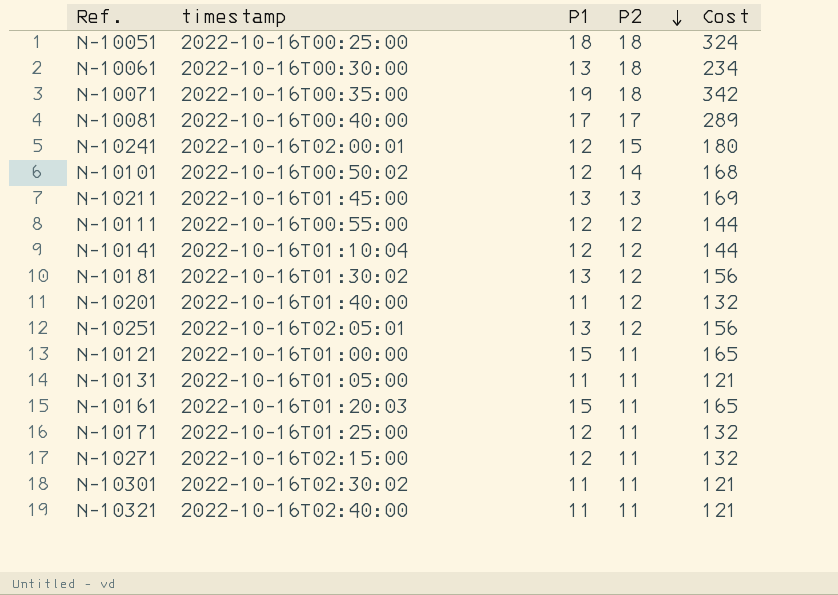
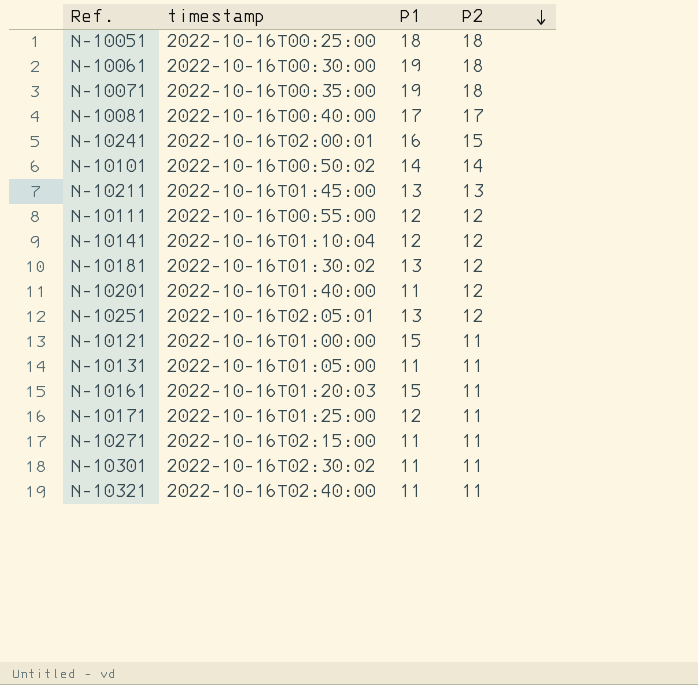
column Cost | formula: [P1] * [P2] -> none
N-10061 | P1: 13 -> 19
N-10241 | P1: 12 -> 16
N-10101 | P1: 12 -> 14
N-10271 | P1: 12 -> 11

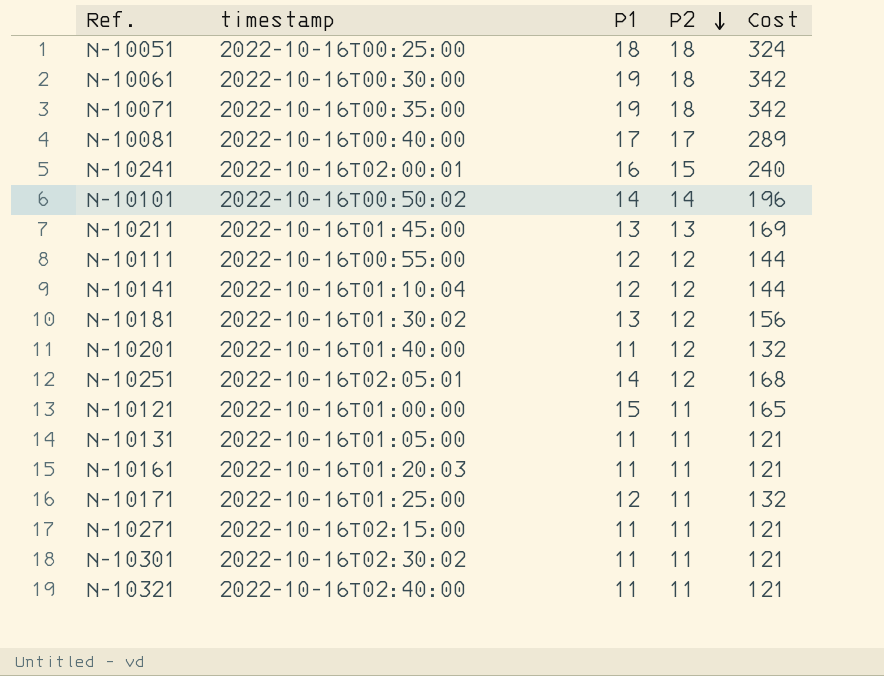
column Cost | formula: none -> [P1] * [P2]
N-10251 | P1: 13 -> 14
N-10161 | P1: 15 -> 11

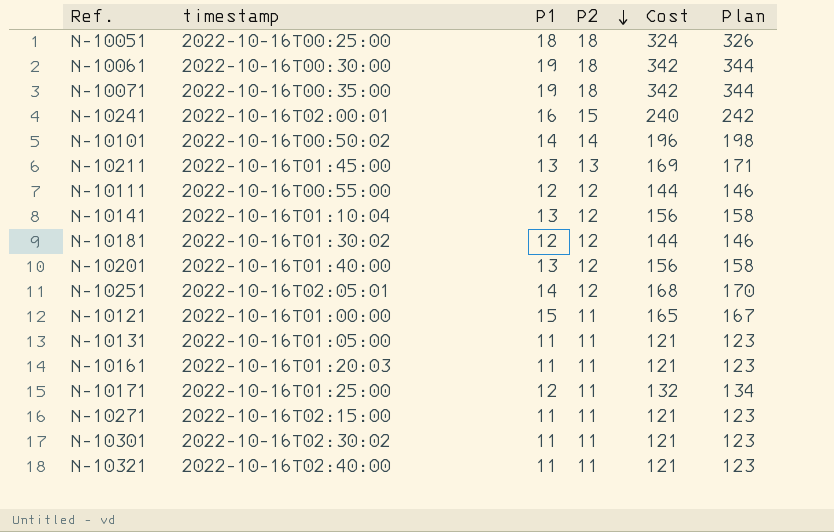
column Plan | formula: none -> [Cost] + 2
row N-10081: 2022-10-16T00:40:00 | 17 | 17 | 289 -> none
N-10141 | P1: 12 -> 13
N-10141 | Cost: 144 -> 156
N-10181 | P1: 13 -> 12
N-10181 | Cost: 156 -> 144
N-10201 | P1: 11 -> 13
N-10201 | Cost: 132 -> 156

